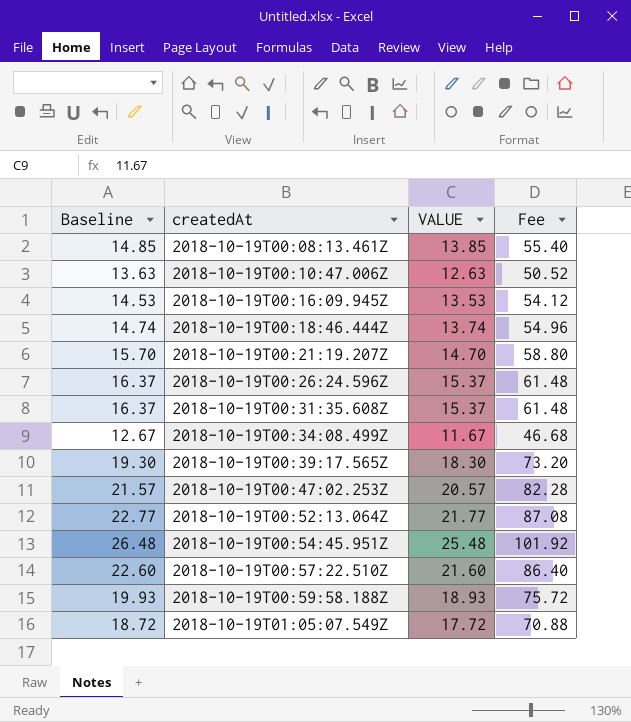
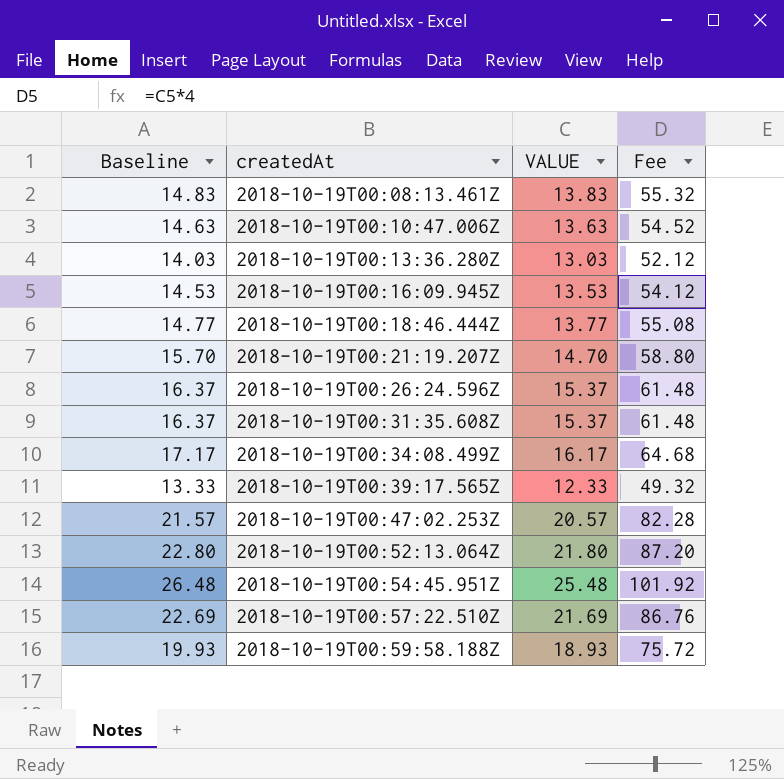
row 2018-10-19T01:05:07.549Z: 18.72 | 17.72 | 70.88 -> none
2018-10-19T00:08:13.461Z | Baseline: 14.85 -> 14.83
2018-10-19T00:08:13.461Z | VALUE: 13.85 -> 13.83
2018-10-19T00:08:13.461Z | Fee: 55.40 -> 55.32
2018-10-19T00:10:47.006Z | Baseline: 13.63 -> 14.63
2018-10-19T00:10:47.006Z | VALUE: 12.63 -> 13.63
2018-10-19T00:10:47.006Z | Fee: 50.52 -> 54.52
row 2018-10-19T00:13:36.280Z: none -> 14.03 | 13.03 | 52.12
2018-10-19T00:18:46.444Z | Baseline: 14.74 -> 14.77
2018-10-19T00:18:46.444Z | VALUE: 13.74 -> 13.77
2018-10-19T00:18:46.444Z | Fee: 54.96 -> 55.08
2018-10-19T00:34:08.499Z | Baseline: 12.67 -> 17.17
2018-10-19T00:34:08.499Z | VALUE: 11.67 -> 16.17
2018-10-19T00:34:08.499Z | Fee: 46.68 -> 64.68
2018-10-19T00:39:17.565Z | Baseline: 19.30 -> 13.33
2018-10-19T00:39:17.565Z | VALUE: 18.30 -> 12.33
2018-10-19T00:39:17.565Z | Fee: 73.20 -> 49.32
2018-10-19T00:52:13.064Z | Baseline: 22.77 -> 22.80
2018-10-19T00:52:13.064Z | VALUE: 21.77 -> 21.80
2018-10-19T00:52:13.064Z | Fee: 87.08 -> 87.20
2018-10-19T00:57:22.510Z | Baseline: 22.60 -> 22.69
2018-10-19T00:57:22.510Z | VALUE: 21.60 -> 21.69
2018-10-19T00:57:22.510Z | Fee: 86.40 -> 86.76

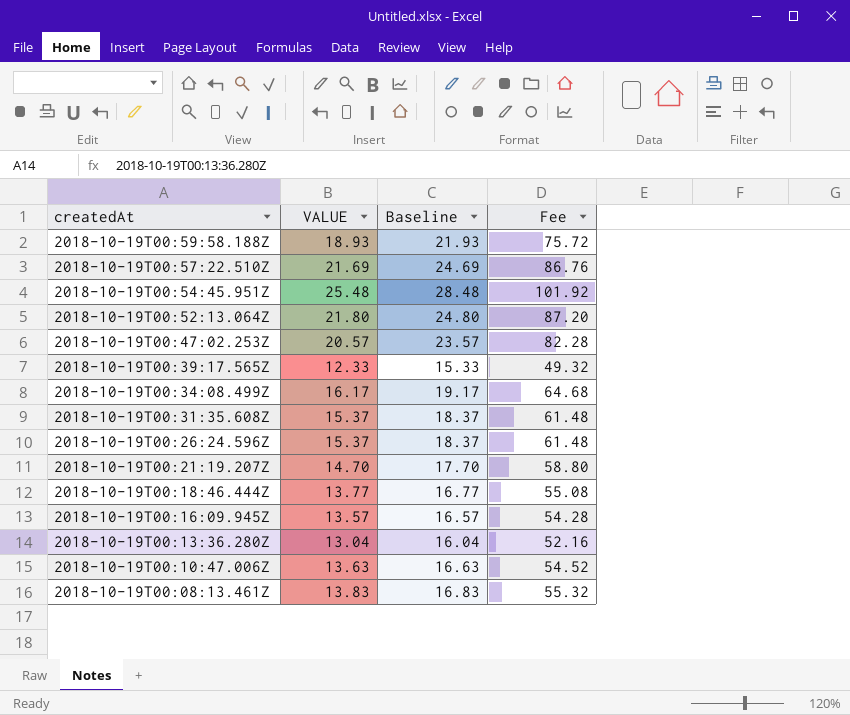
row order: createdAt ascending -> createdAt descending
column Baseline | formula: [VALUE] + 1 -> [VALUE] + 3
column Baseline | position: 1 -> 3
2018-10-19T00:16:09.945Z | VALUE: 13.53 -> 13.57
2018-10-19T00:16:09.945Z | Fee: 54.12 -> 54.28
2018-10-19T00:13:36.280Z | VALUE: 13.03 -> 13.04
2018-10-19T00:13:36.280Z | Fee: 52.12 -> 52.16

